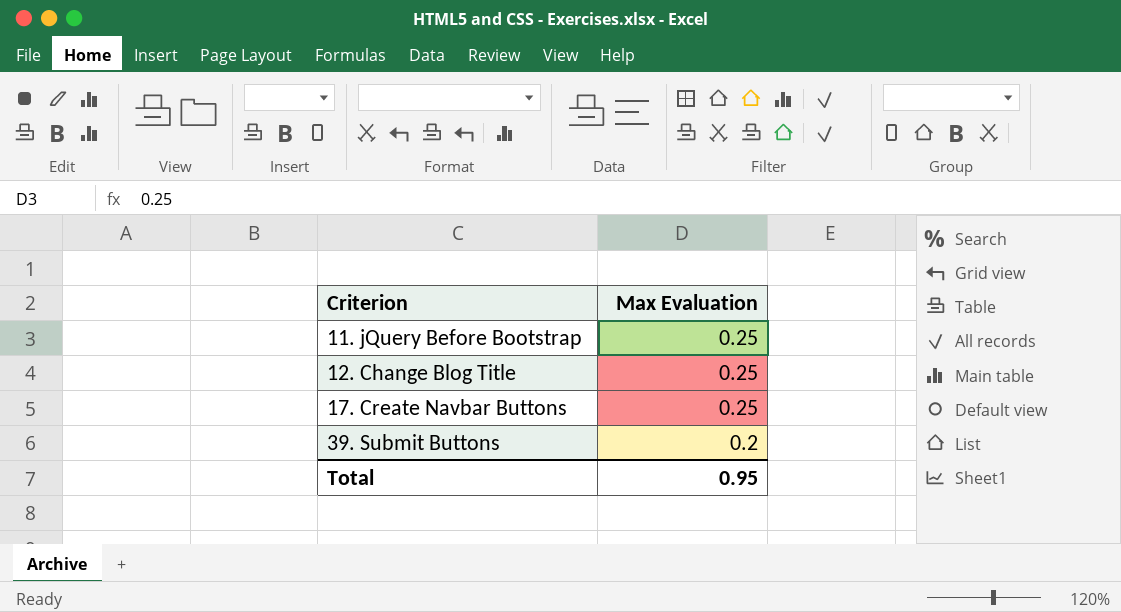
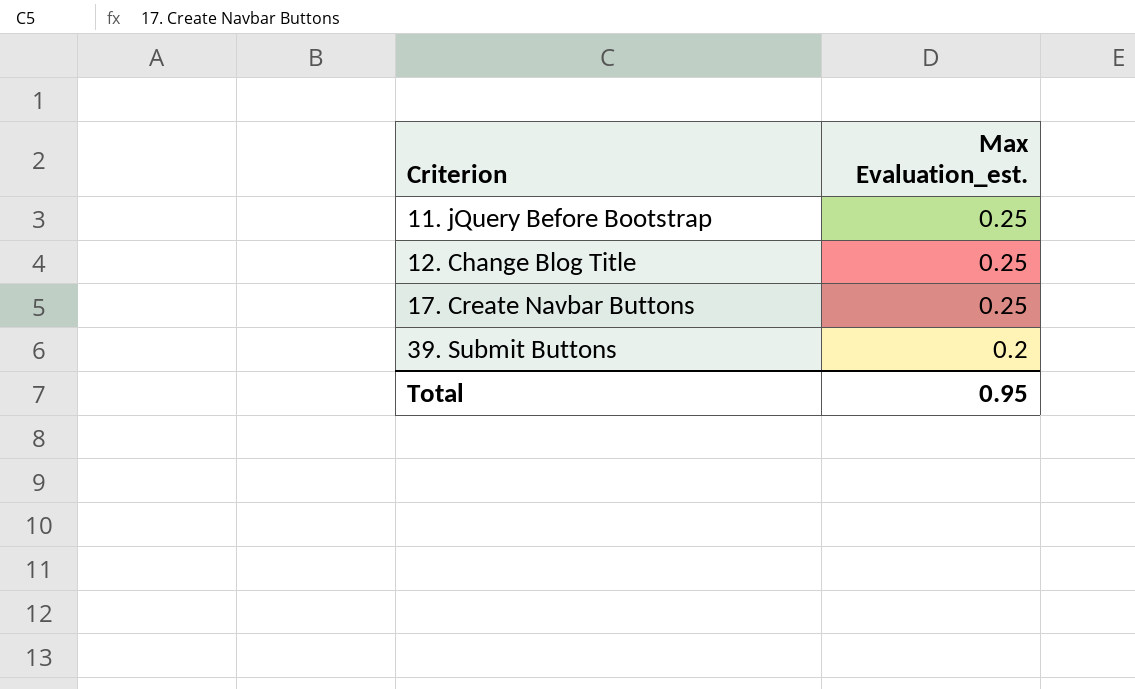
column name: Max Evaluation -> Max Evaluation_est.

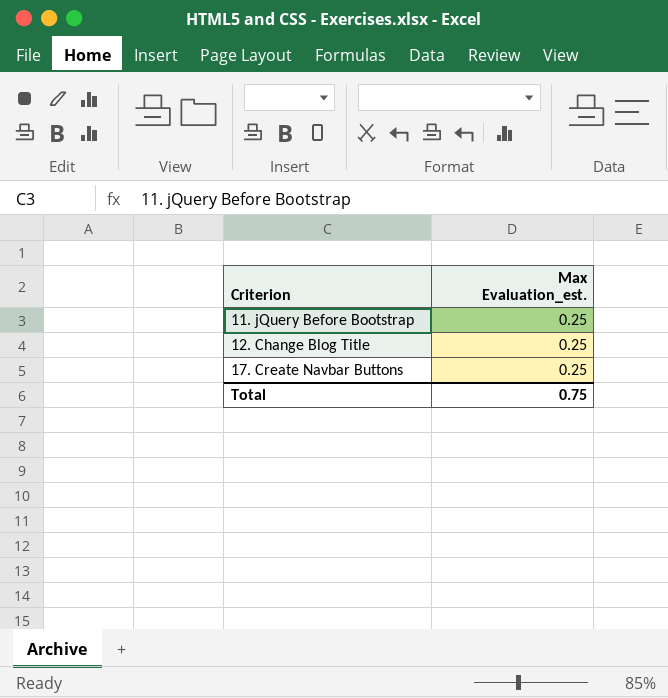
row 39. Submit Buttons: 0.2 -> none
Total | Max Evaluation_est.: 0.95 -> 0.75

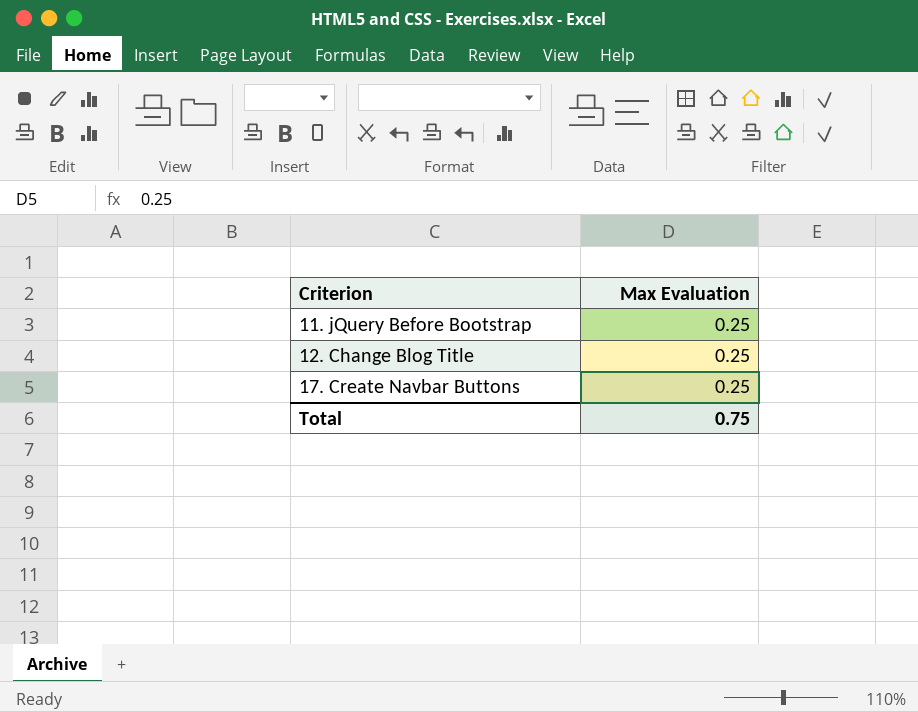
column name: Max Evaluation_est. -> Max Evaluation

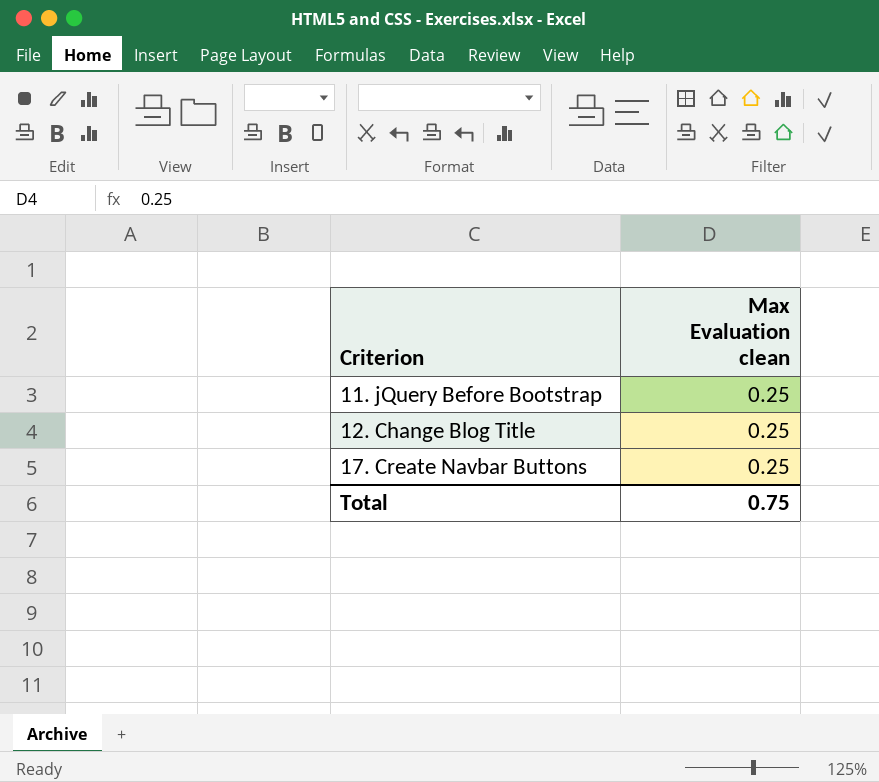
column name: Max Evaluation -> Max Evaluation clean

